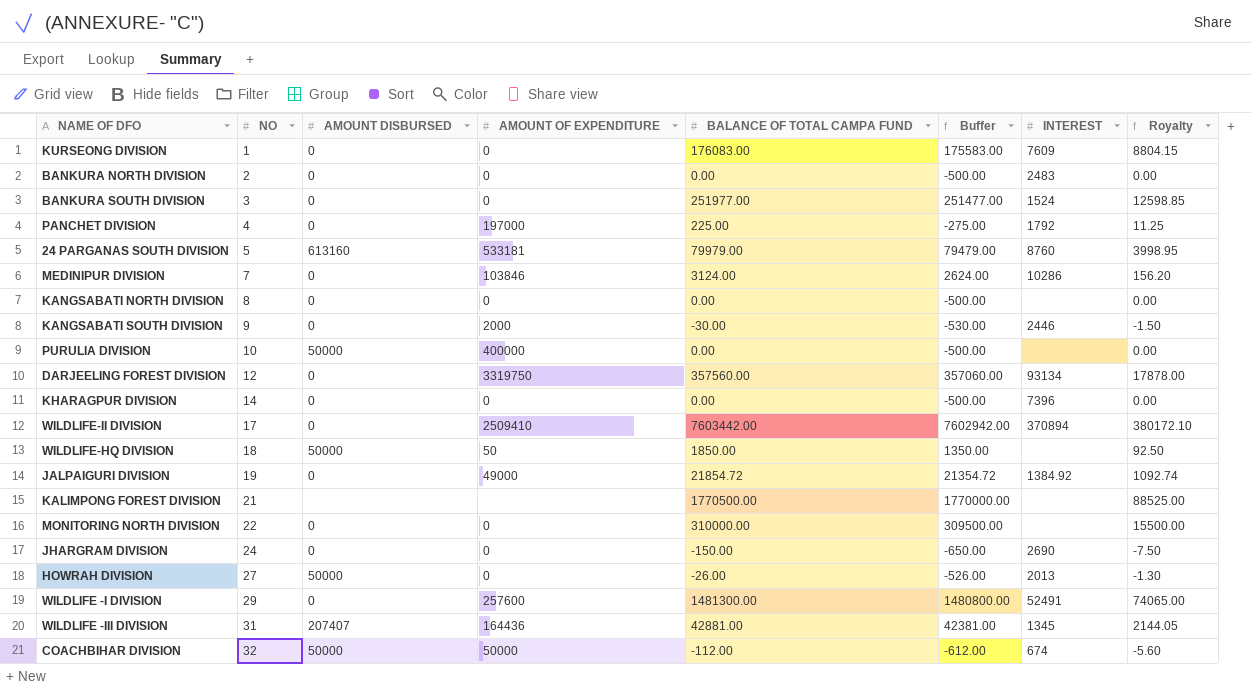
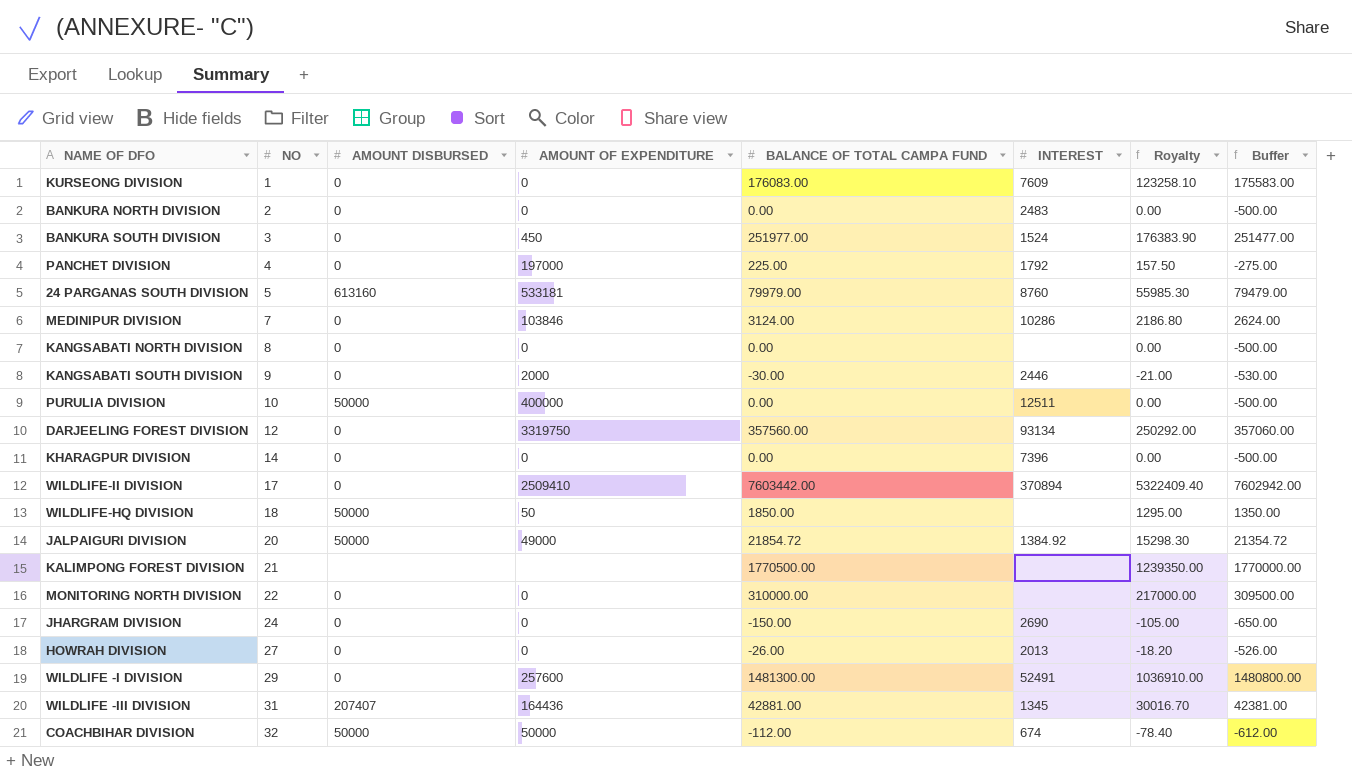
column Royalty | formula: [BALANCE OF TOTAL CAMPA FUND] * 0.05 -> [BALANCE OF TOTAL CAMPA FUND] * 0.7
column Buffer | position: 6 -> 8
BANKURA SOUTH DIVISION | AMOUNT OF EXPENDITURE: 0 -> 450
PURULIA DIVISION | INTEREST: none -> 12511
JALPAIGURI DIVISION | NO: 19 -> 20
JALPAIGURI DIVISION | AMOUNT DISBURSED: 0 -> 50000
HOWRAH DIVISION | AMOUNT DISBURSED: 50000 -> 0

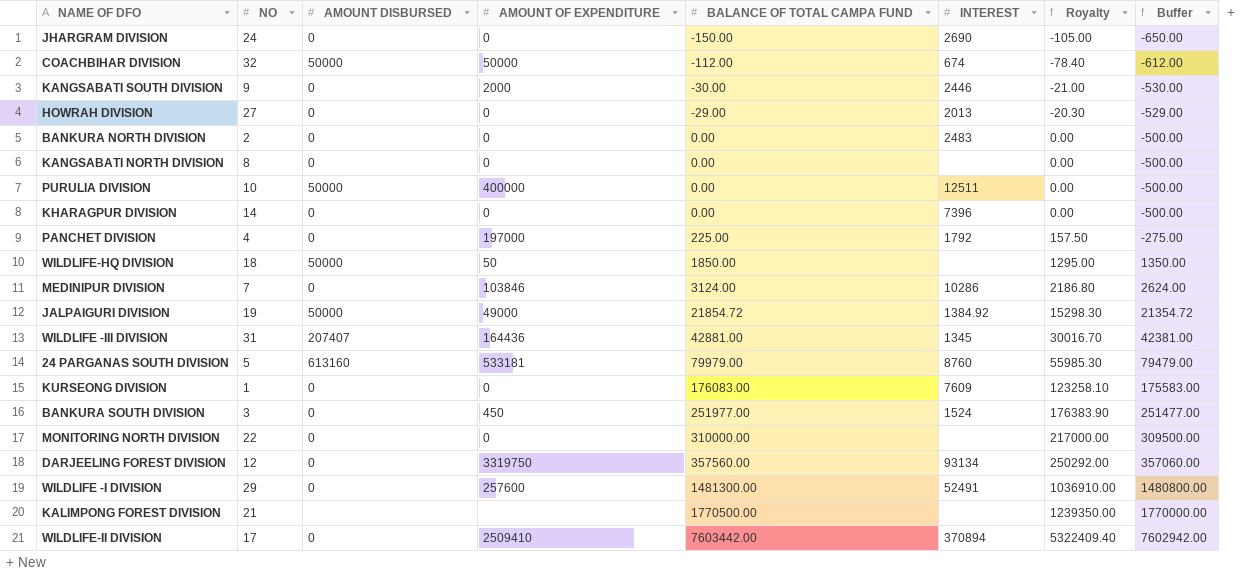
row order: NO ascending -> BALANCE OF TOTAL CAMPA FUND ascending
HOWRAH DIVISION | BALANCE OF TOTAL CAMPA FUND: -26.00 -> -29.00
HOWRAH DIVISION | Royalty: -18.20 -> -20.30
HOWRAH DIVISION | Buffer: -526.00 -> -529.00
JALPAIGURI DIVISION | NO: 20 -> 19

